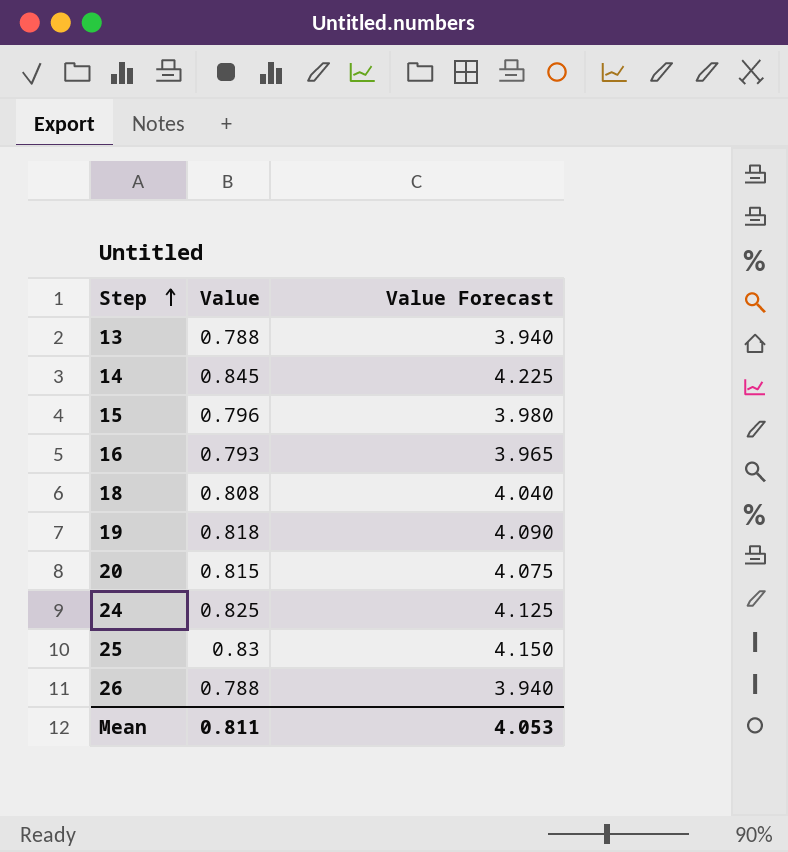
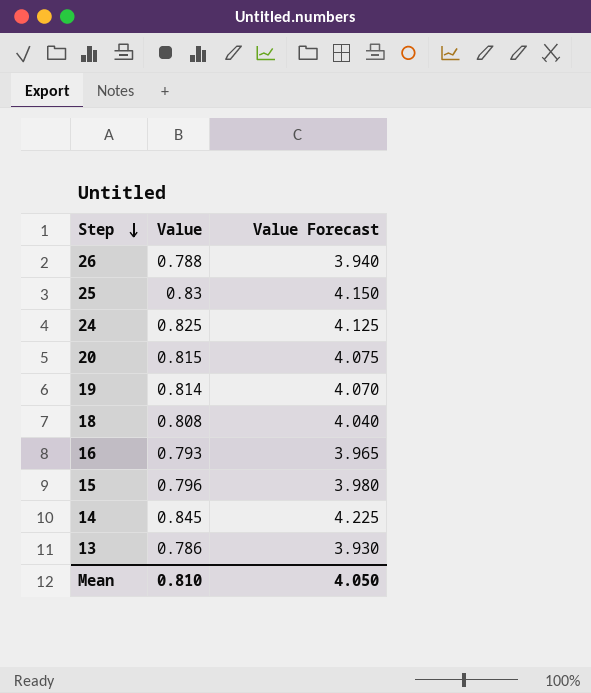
row order: Step ascending -> Step descending
19 | Value: 0.818 -> 0.814
19 | Value Forecast: 4.090 -> 4.070
13 | Value: 0.788 -> 0.786
13 | Value Forecast: 3.940 -> 3.930
Mean | Value: 0.811 -> 0.810
Mean | Value Forecast: 4.053 -> 4.050

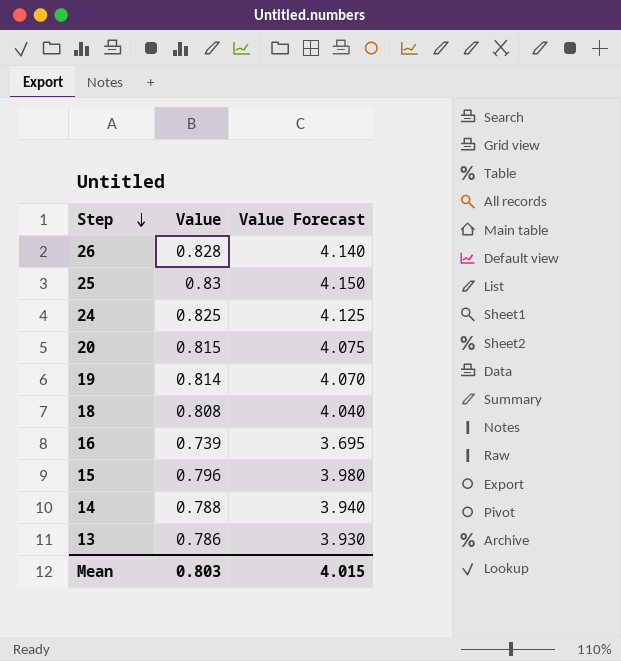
26 | Value: 0.788 -> 0.828
26 | Value Forecast: 3.940 -> 4.140
16 | Value: 0.793 -> 0.739
16 | Value Forecast: 3.965 -> 3.695
14 | Value: 0.845 -> 0.788
14 | Value Forecast: 4.225 -> 3.940
Mean | Value: 0.810 -> 0.803
Mean | Value Forecast: 4.050 -> 4.015

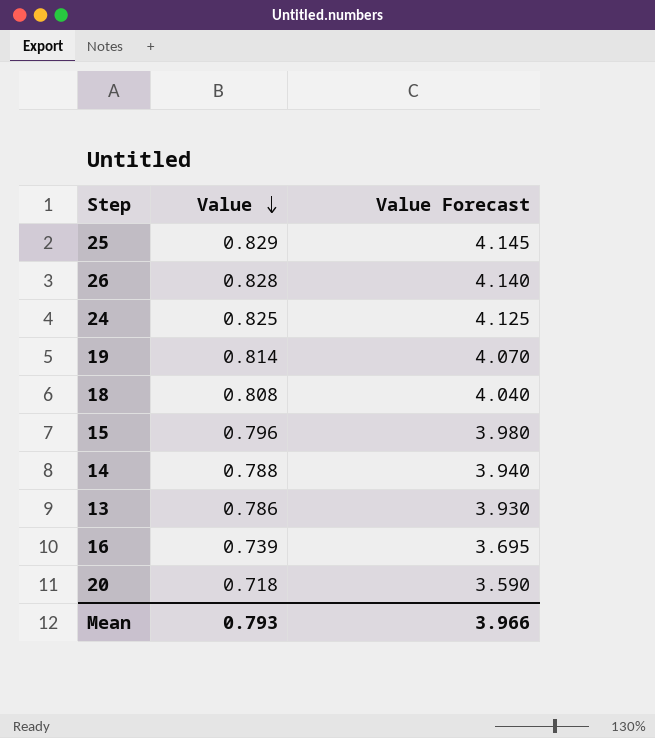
row order: Step descending -> Value descending
25 | Value: 0.83 -> 0.829
25 | Value Forecast: 4.150 -> 4.145
20 | Value: 0.815 -> 0.718
20 | Value Forecast: 4.075 -> 3.590
Mean | Value: 0.803 -> 0.793
Mean | Value Forecast: 4.015 -> 3.966

